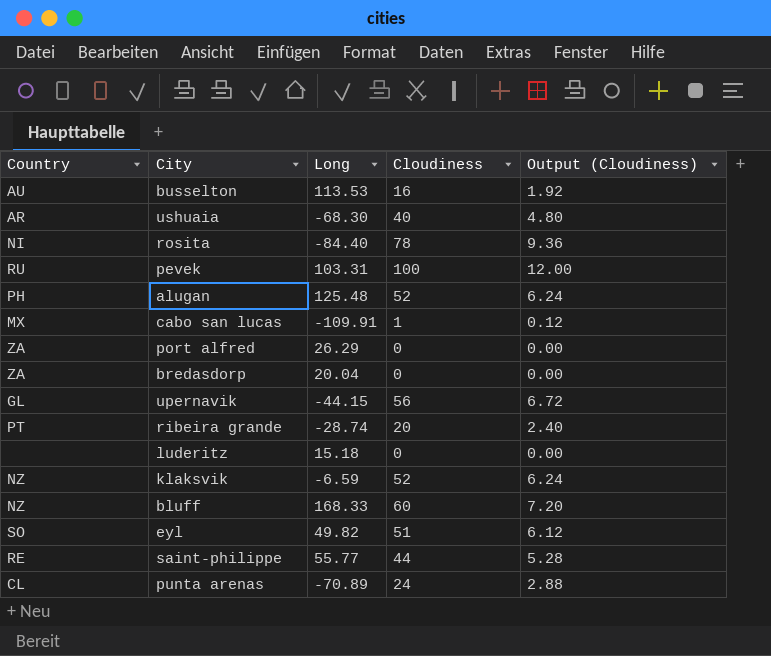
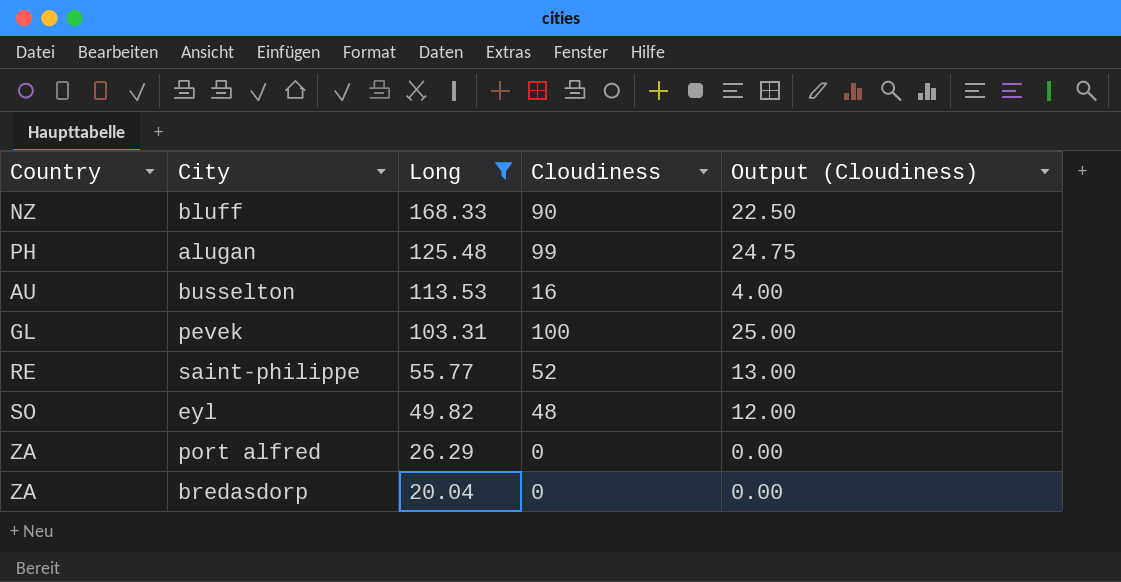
filter: none -> Long >= 20.04
row order: none -> Long descending
column Output (Cloudiness) | formula: [Cloudiness] * 0.12 -> [Cloudiness] * 0.25
bluff | Cloudiness: 60 -> 90
alugan | Cloudiness: 52 -> 99
pevek | Country: RU -> GL
saint-philippe | Cloudiness: 44 -> 52
eyl | Cloudiness: 51 -> 48

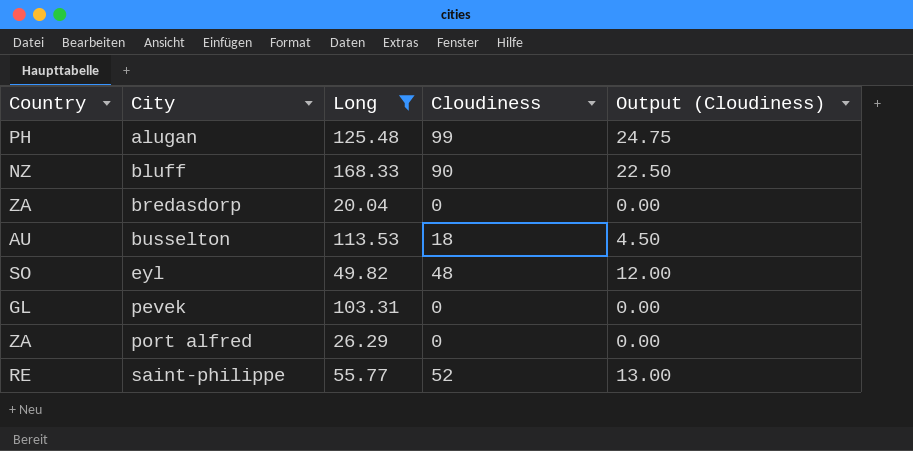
row order: Long descending -> City ascending
busselton | Cloudiness: 16 -> 18
busselton | Output (Cloudiness): 4.00 -> 4.50
pevek | Cloudiness: 100 -> 0
pevek | Output (Cloudiness): 25.00 -> 0.00

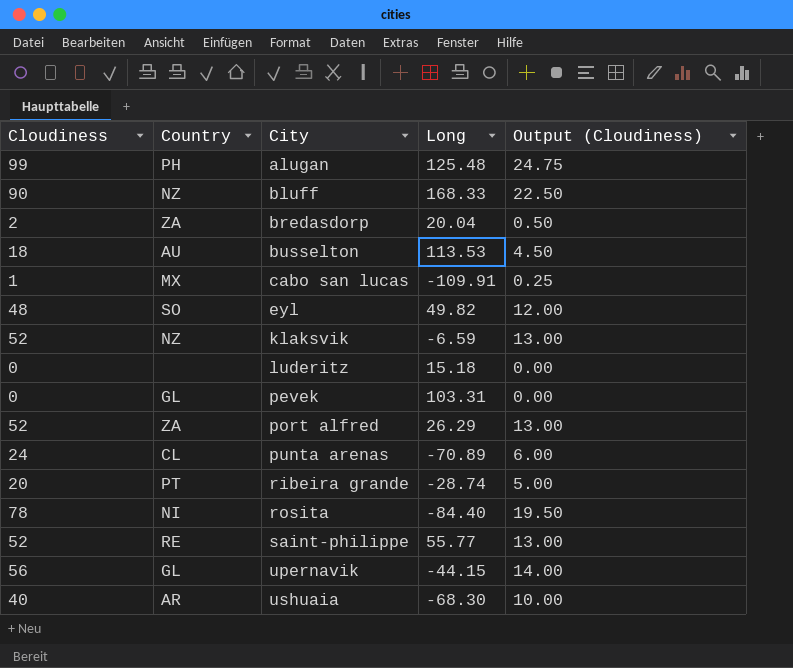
filter: Long >= 20.04 -> none
column Cloudiness | position: 4 -> 1
bredasdorp | Cloudiness: 0 -> 2
bredasdorp | Output (Cloudiness): 0.00 -> 0.50
port alfred | Cloudiness: 0 -> 52
port alfred | Output (Cloudiness): 0.00 -> 13.00

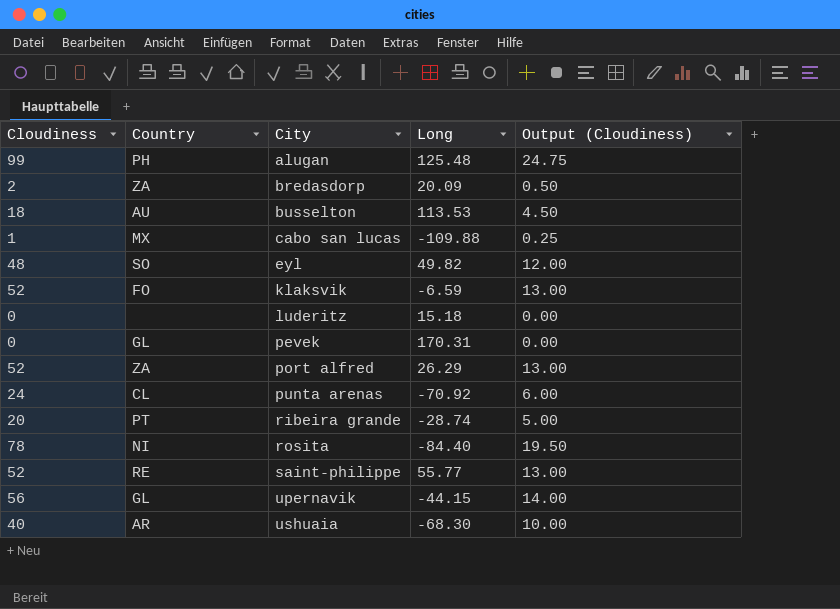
row bluff: 90 | NZ | 168.33 | 22.50 -> none
bredasdorp | Long: 20.04 -> 20.09
cabo san lucas | Long: -109.91 -> -109.88
klaksvik | Country: NZ -> FO
pevek | Long: 103.31 -> 170.31
punta arenas | Long: -70.89 -> -70.92

